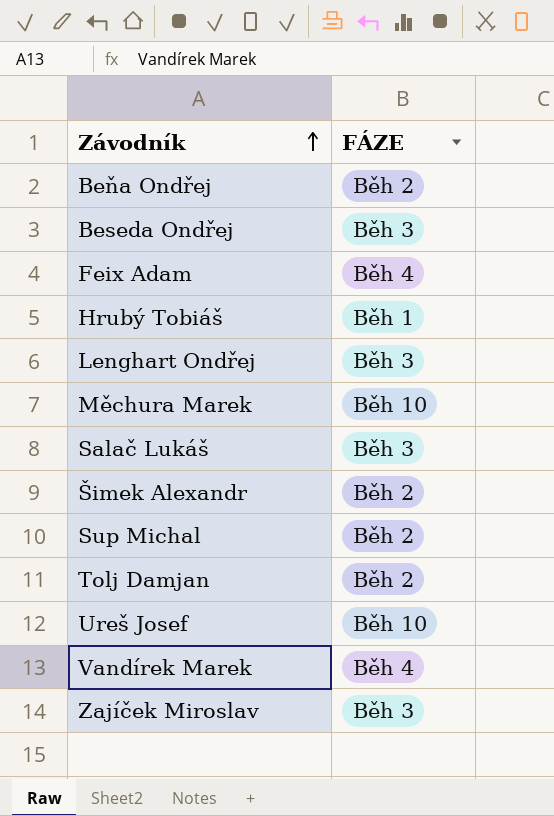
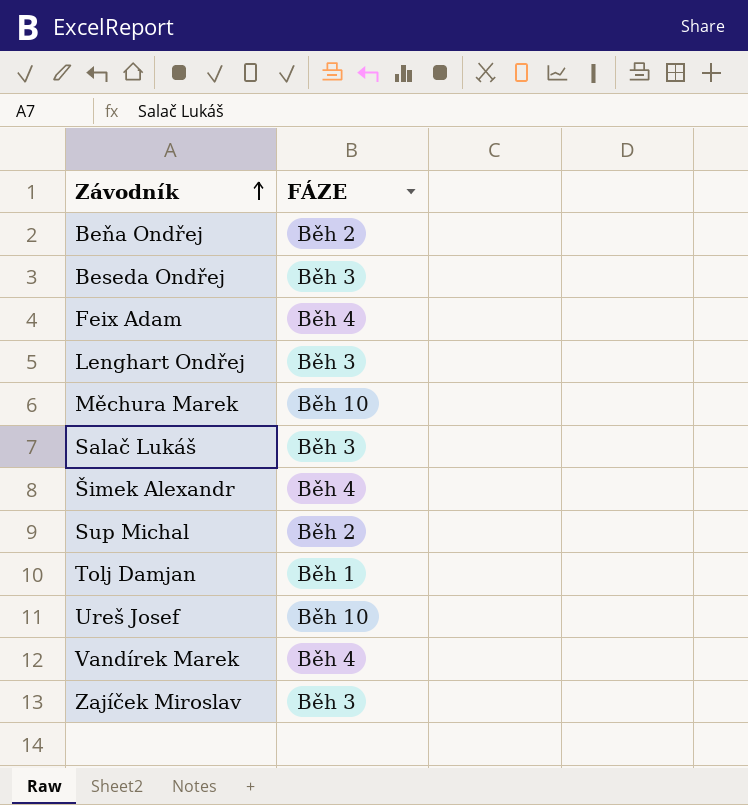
row Hrubý Tobiáš: Běh 1 -> none
Šimek Alexandr | FÁZE: Běh 2 -> Běh 4
Tolj Damjan | FÁZE: Běh 2 -> Běh 1

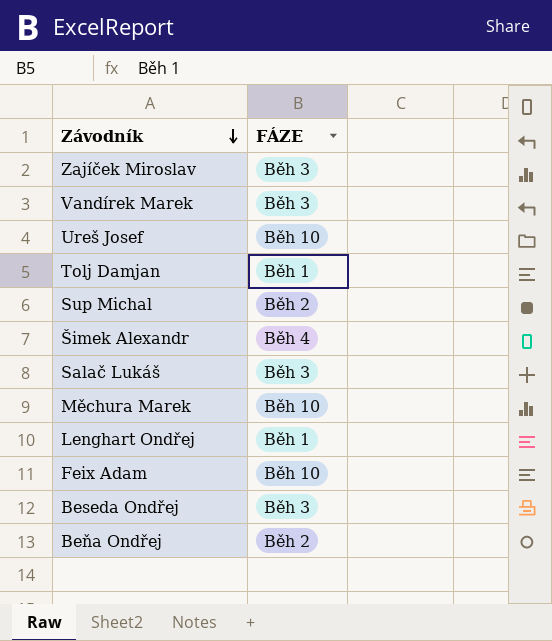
row order: Závodník ascending -> Závodník descending
Vandírek Marek | FÁZE: Běh 4 -> Běh 3
Lenghart Ondřej | FÁZE: Běh 3 -> Běh 1
Feix Adam | FÁZE: Běh 4 -> Běh 10

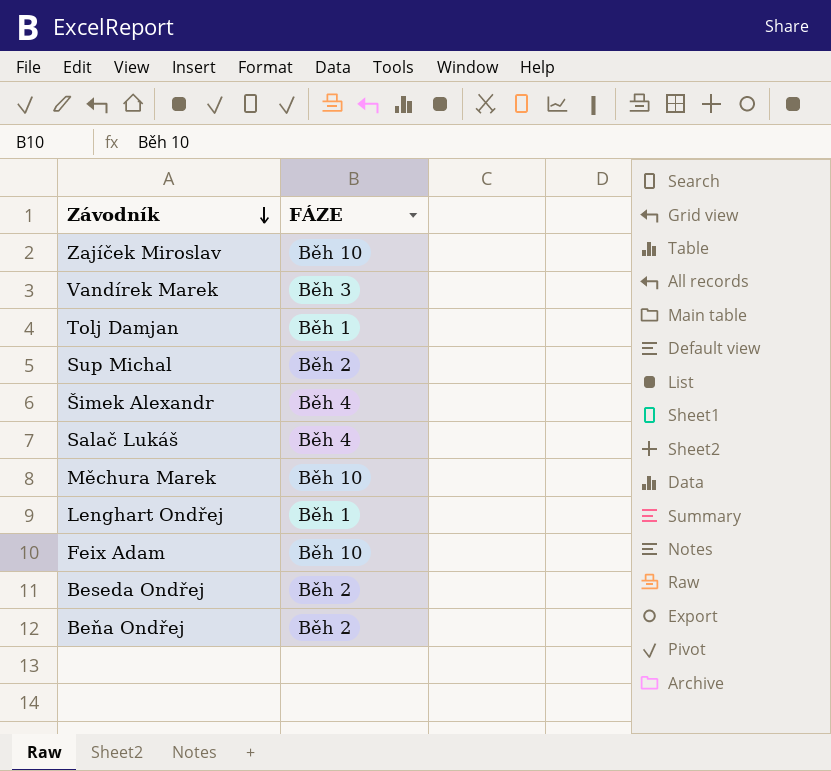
row Ureš Josef: Běh 10 -> none
Zajíček Miroslav | FÁZE: Běh 3 -> Běh 10
Salač Lukáš | FÁZE: Běh 3 -> Běh 4
Beseda Ondřej | FÁZE: Běh 3 -> Běh 2

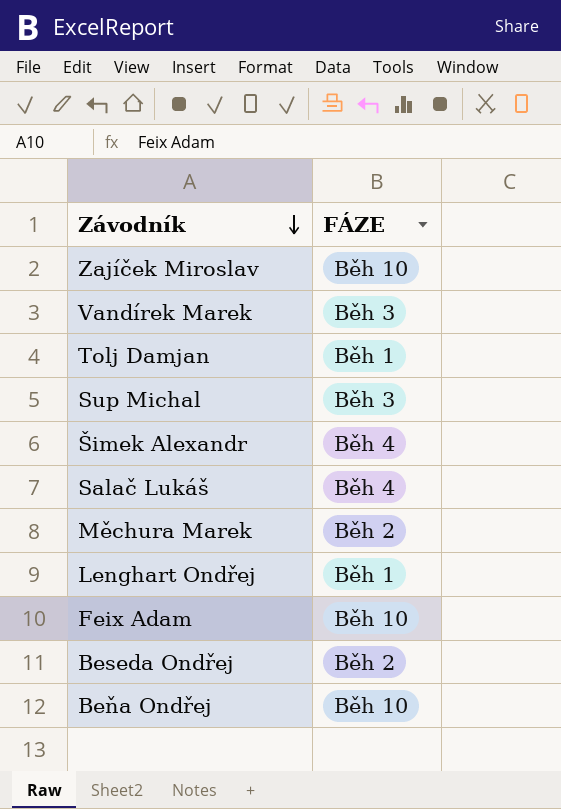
Sup Michal | FÁZE: Běh 2 -> Běh 3
Měchura Marek | FÁZE: Běh 10 -> Běh 2
Beňa Ondřej | FÁZE: Běh 2 -> Běh 10

